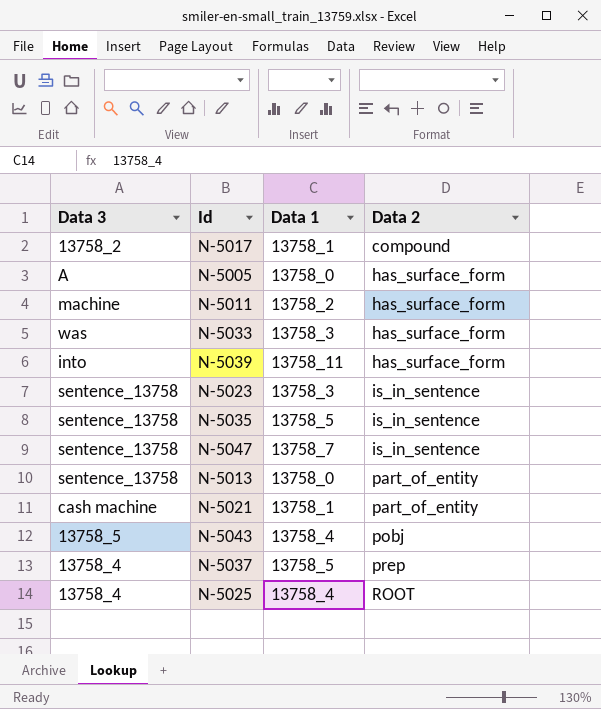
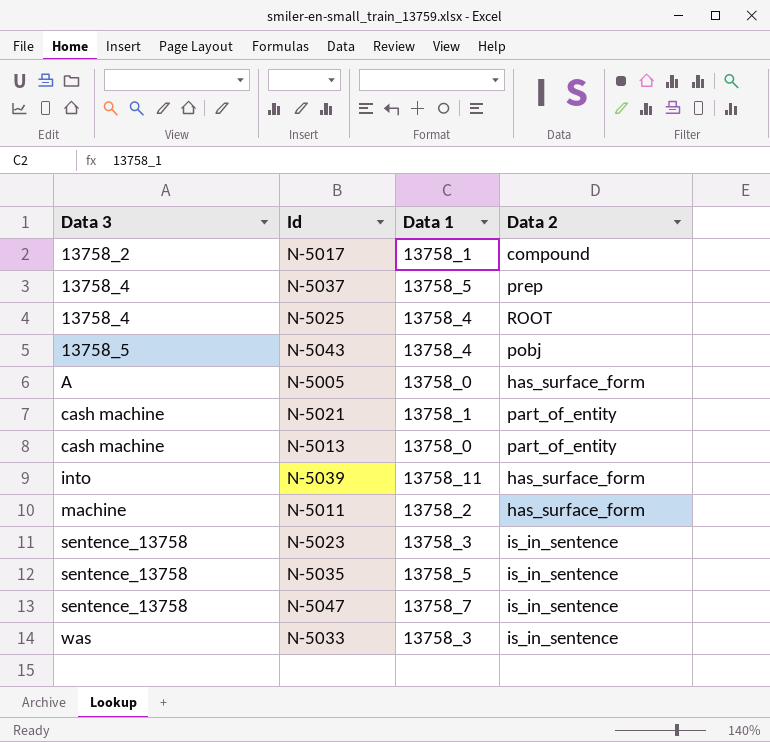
row order: Data 2 ascending -> Data 3 ascending
N-5013 | Data 3: sentence_13758 -> cash machine
N-5033 | Data 2: has_surface_form -> is_in_sentence

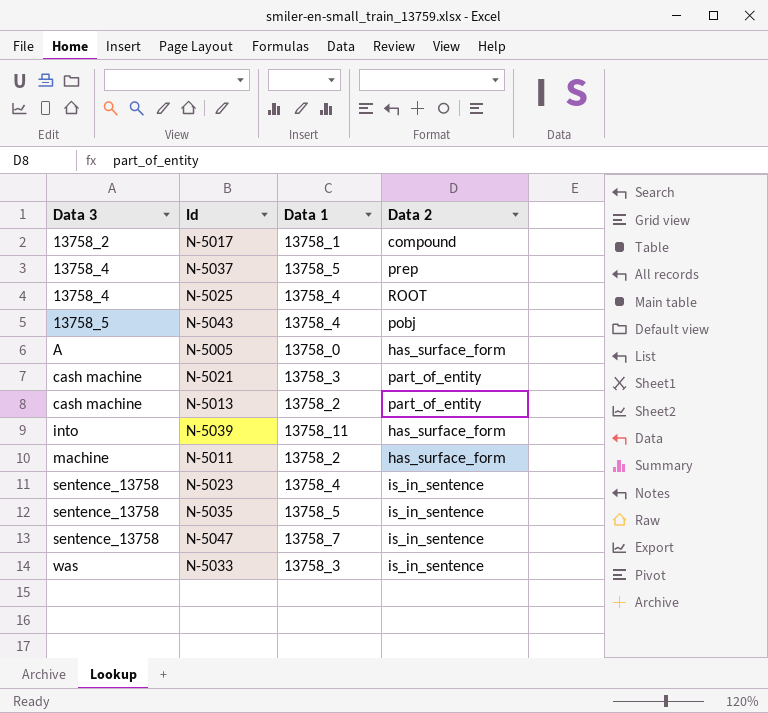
N-5021 | Data 1: 13758_1 -> 13758_3
N-5013 | Data 1: 13758_0 -> 13758_2
N-5023 | Data 1: 13758_3 -> 13758_4

